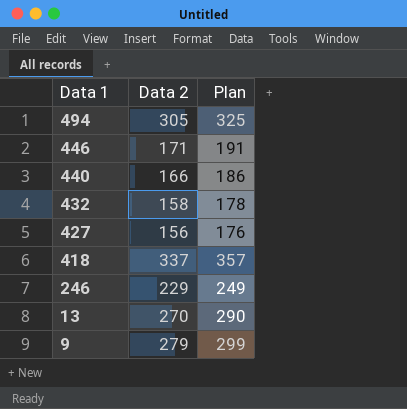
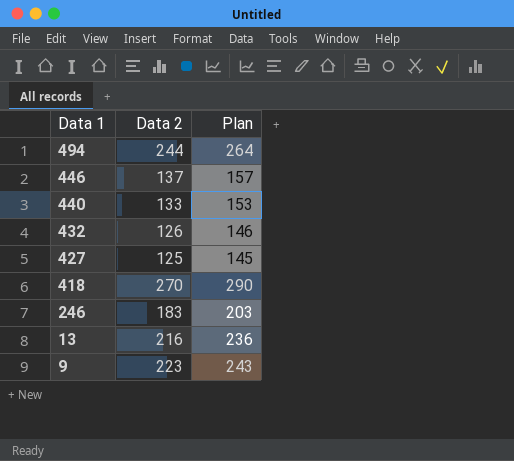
494 | Data 2: 305 -> 244
494 | Plan: 325 -> 264
446 | Data 2: 171 -> 137
446 | Plan: 191 -> 157
440 | Data 2: 166 -> 133
440 | Plan: 186 -> 153
432 | Data 2: 158 -> 126
432 | Plan: 178 -> 146
427 | Data 2: 156 -> 125
427 | Plan: 176 -> 145
418 | Data 2: 337 -> 270
418 | Plan: 357 -> 290
246 | Data 2: 229 -> 183
246 | Plan: 249 -> 203
13 | Data 2: 270 -> 216
13 | Plan: 290 -> 236
9 | Data 2: 279 -> 223
9 | Plan: 299 -> 243

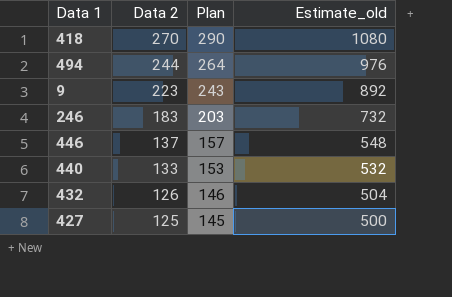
row order: Data 1 descending -> Data 2 descending
column Estimate_old | formula: none -> [Data 2] * 4
row 13: 216 | 236 -> none

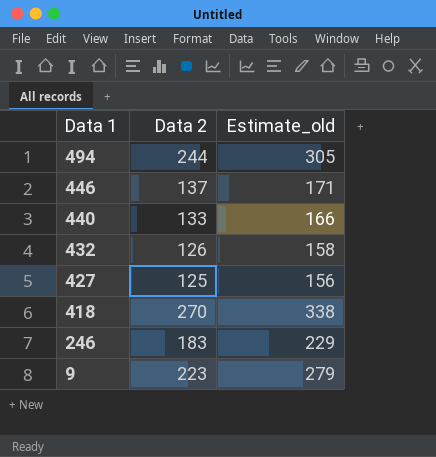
row order: Data 2 descending -> Data 1 descending
column Plan | formula: [Data 2] + 20 -> none
column Estimate_old | formula: [Data 2] * 4 -> [Data 2] * 1.25

